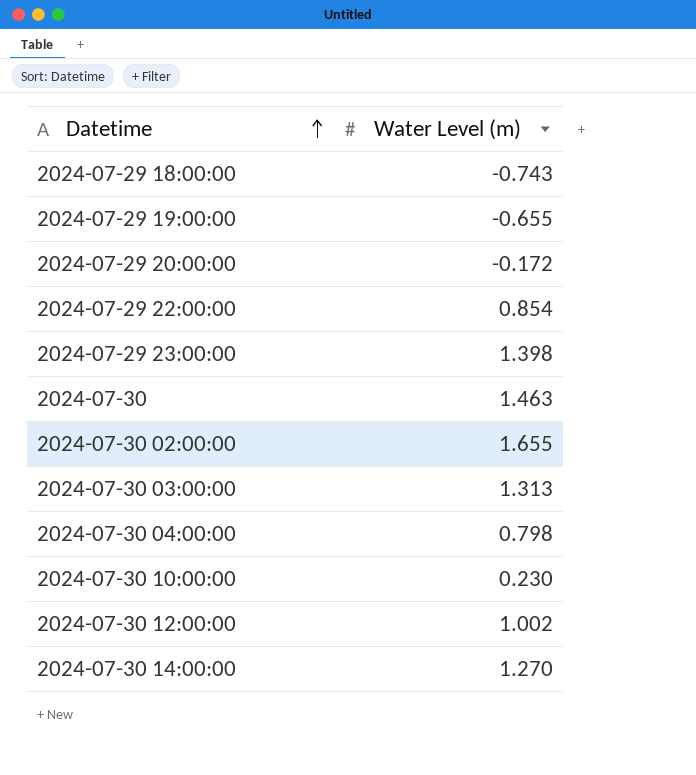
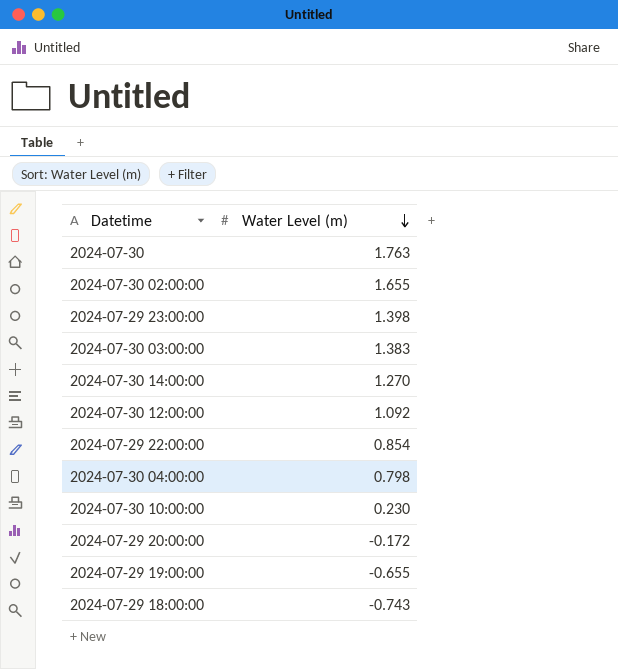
row order: Datetime ascending -> Water Level (m) descending
2024-07-30 | Water Level (m): 1.463 -> 1.763
2024-07-30 03:00:00 | Water Level (m): 1.313 -> 1.383
2024-07-30 12:00:00 | Water Level (m): 1.002 -> 1.092

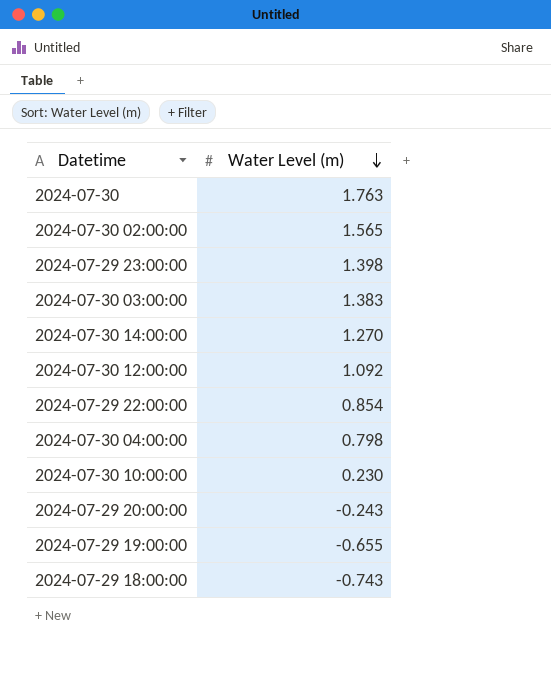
2024-07-30 02:00:00 | Water Level (m): 1.655 -> 1.565
2024-07-29 20:00:00 | Water Level (m): -0.172 -> -0.243

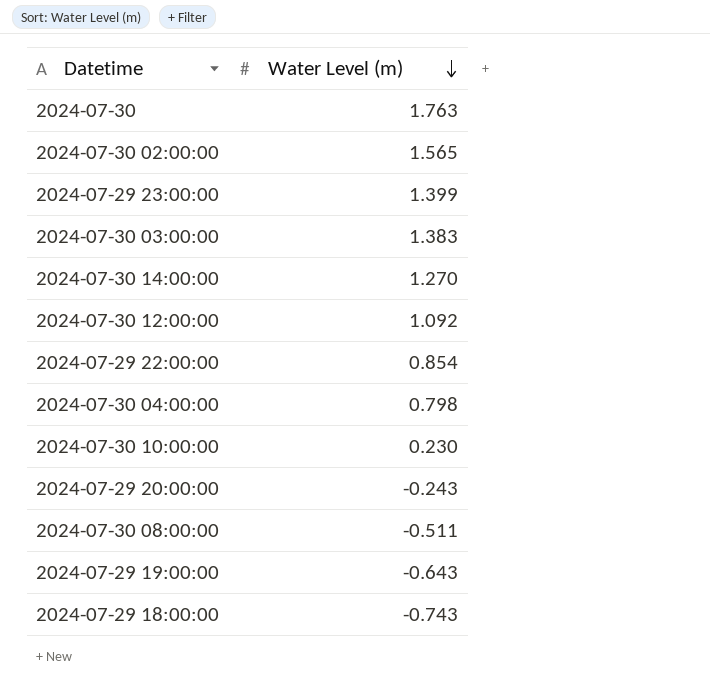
2024-07-29 23:00:00 | Water Level (m): 1.398 -> 1.399
row 2024-07-30 08:00:00: none -> -0.511
2024-07-29 19:00:00 | Water Level (m): -0.655 -> -0.643

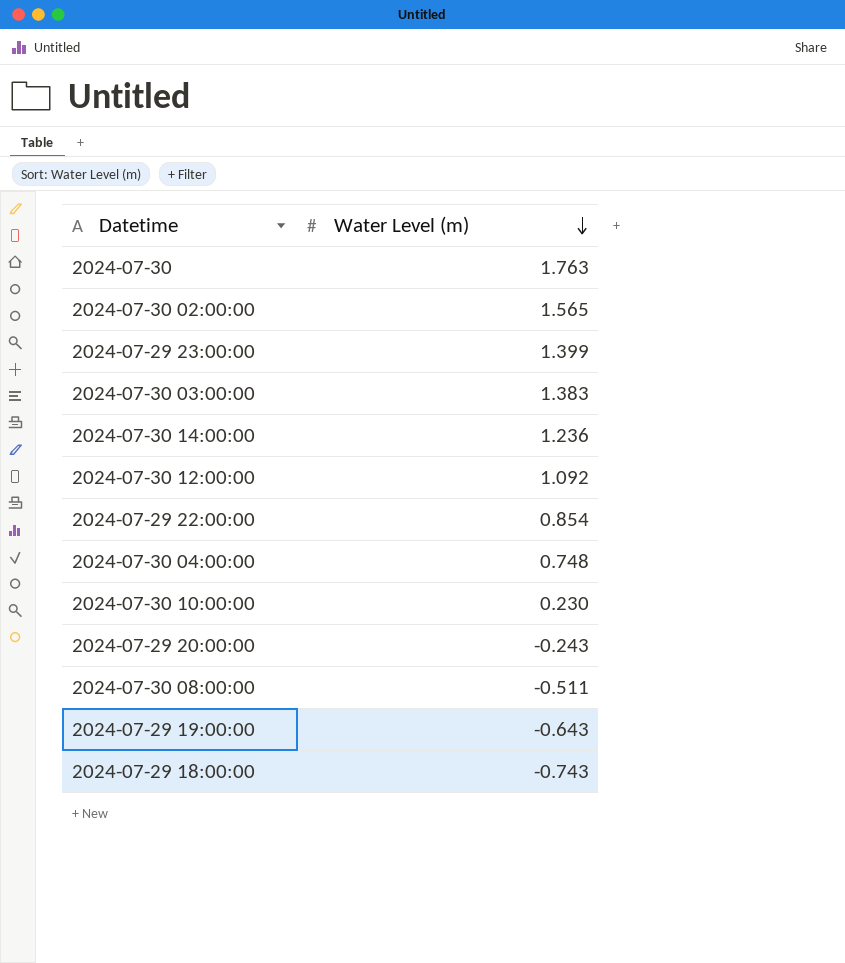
2024-07-30 14:00:00 | Water Level (m): 1.270 -> 1.236
2024-07-30 04:00:00 | Water Level (m): 0.798 -> 0.748

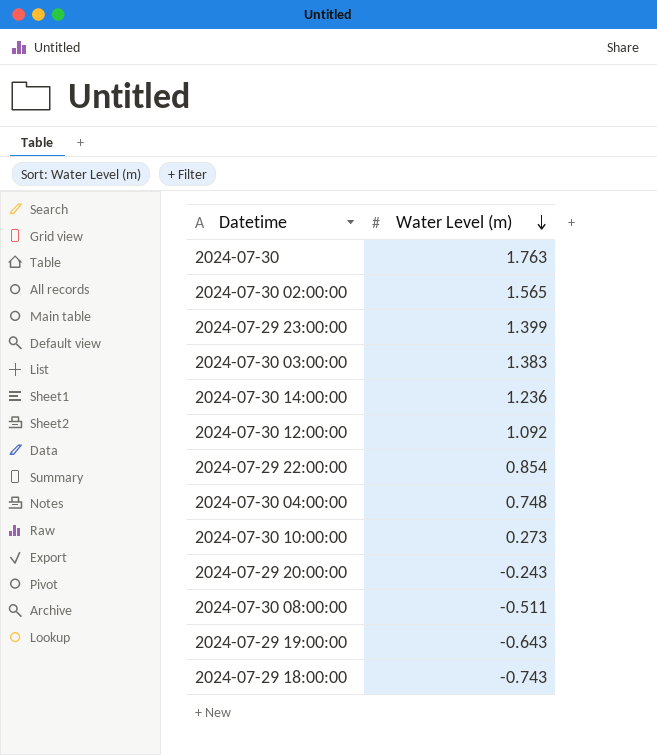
2024-07-30 10:00:00 | Water Level (m): 0.230 -> 0.273

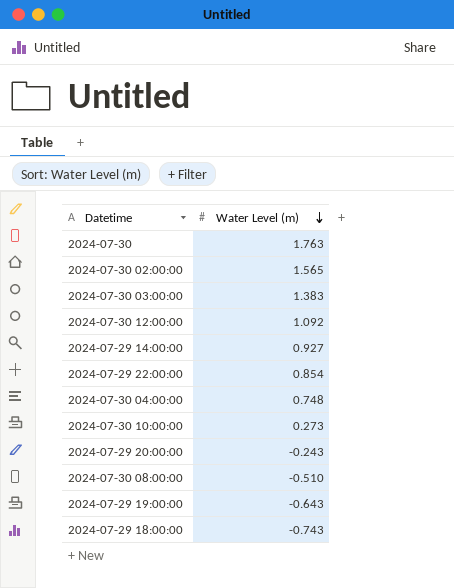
row 2024-07-29 23:00:00: 1.399 -> none
row 2024-07-30 14:00:00: 1.236 -> none
row 2024-07-29 14:00:00: none -> 0.927
2024-07-30 08:00:00 | Water Level (m): -0.511 -> -0.510

